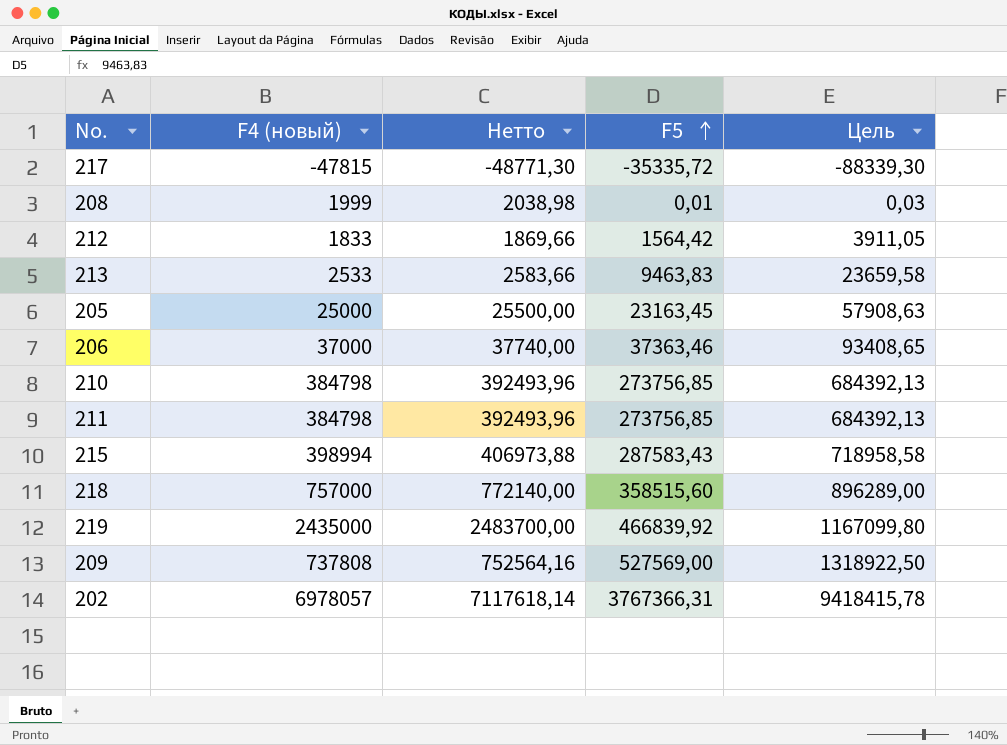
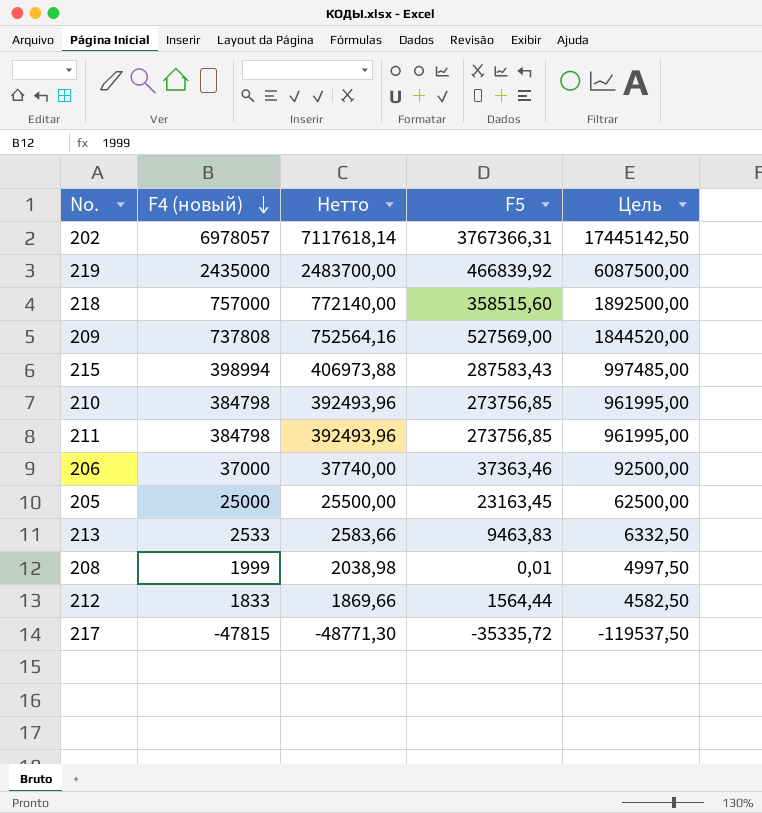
row order: F5 ascending -> F4 (новый) descending
column Цель | formula: [F5] * 2,5 -> [F4 (новый)] * 2,5
212 | F5: 1564,42 -> 1564,44

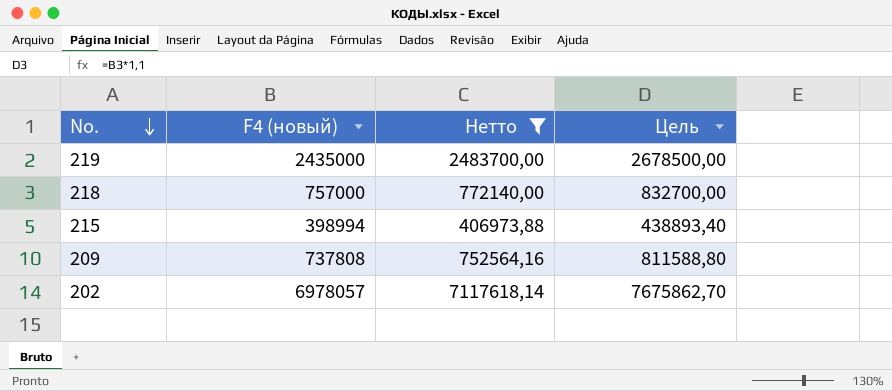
filter: none -> Нетто >= 406973,88
row order: F4 (новый) descending -> No. descending
column F5 | position: 4 -> none
column Цель | formula: [F4 (новый)] * 2,5 -> [F4 (новый)] * 1,1

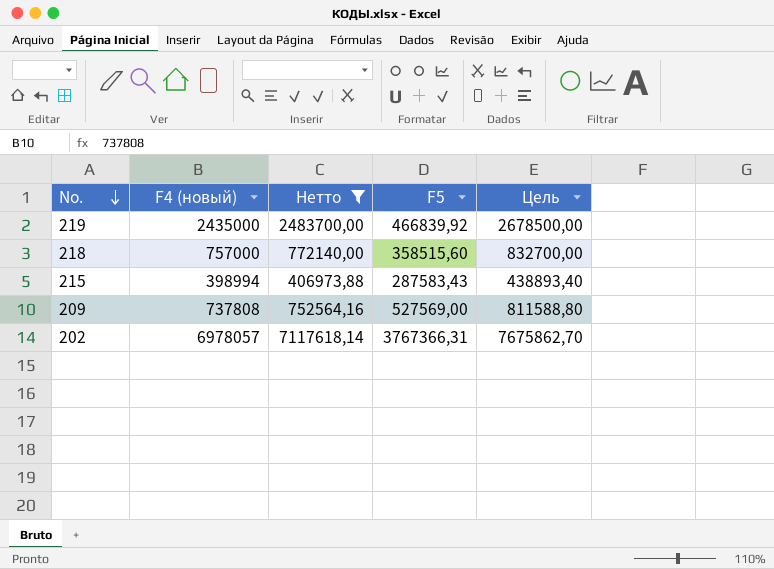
column F5 | position: none -> 4

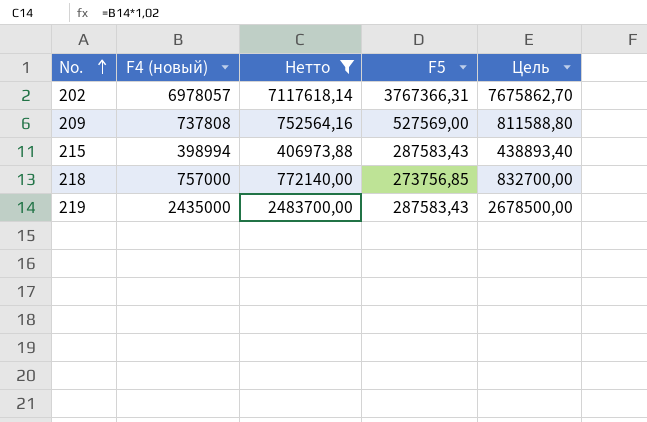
row order: No. descending -> No. ascending
218 | F5: 358515,60 -> 273756,85
219 | F5: 466839,92 -> 287583,43

